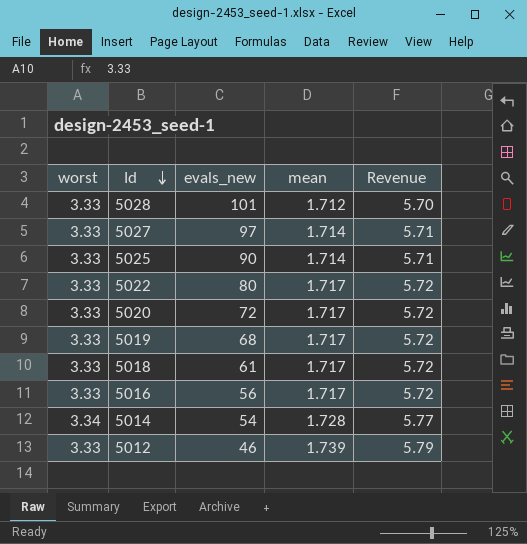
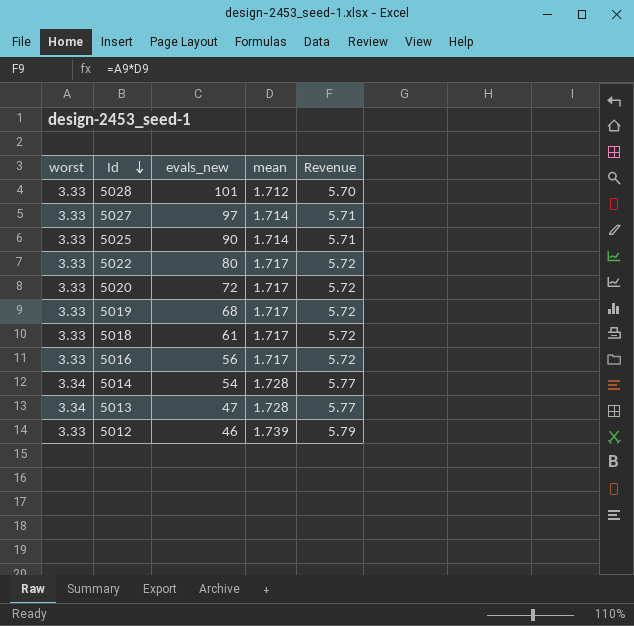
row 5013: none -> 3.34 | 47 | 1.728 | 5.77

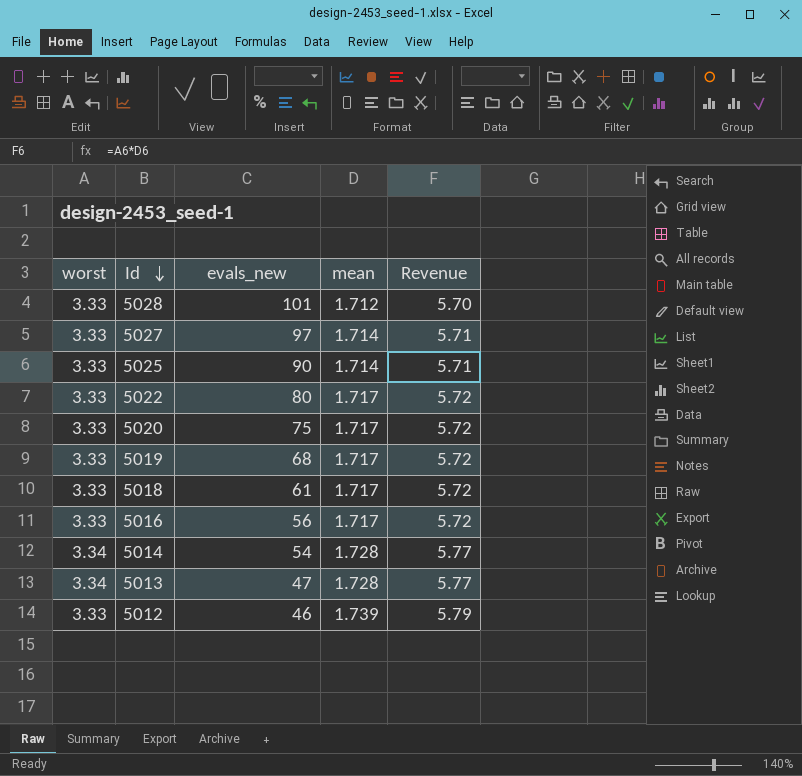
5020 | evals_new: 72 -> 75

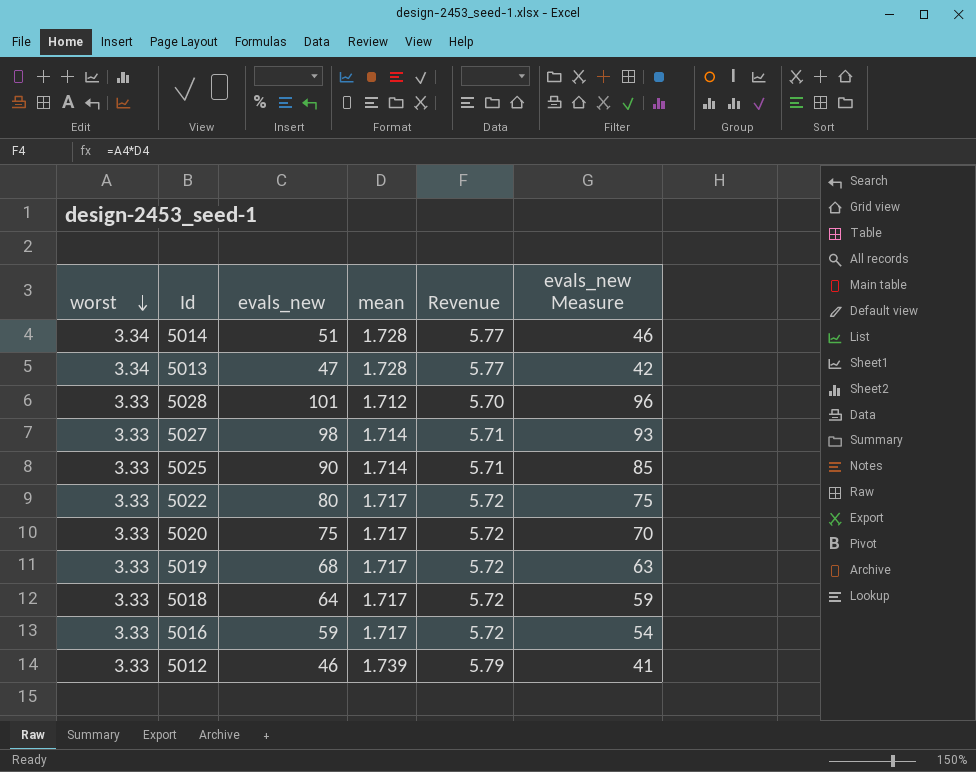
row order: Id descending -> worst descending
column evals_new Measure | formula: none -> [evals_new] - 5
5014 | evals_new: 54 -> 51
5027 | evals_new: 97 -> 98
5018 | evals_new: 61 -> 64
5016 | evals_new: 56 -> 59

